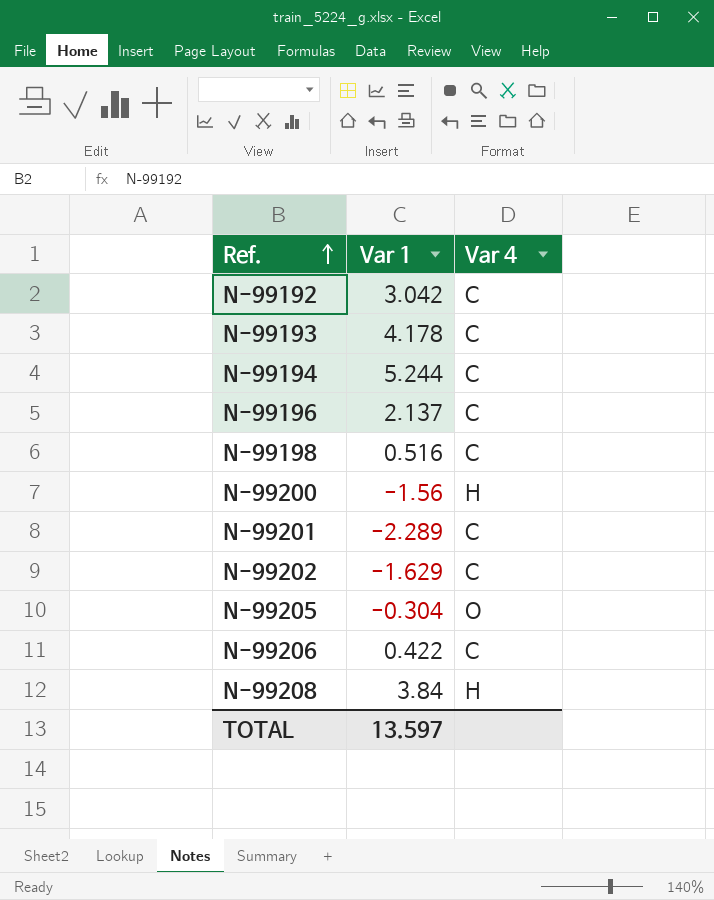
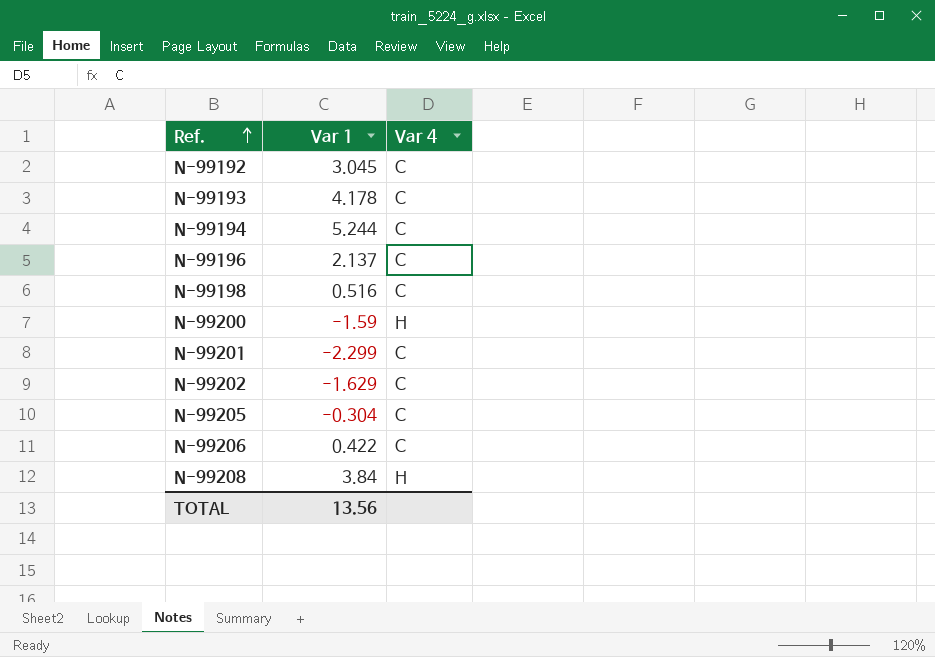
N-99192 | Var 1: 3.042 -> 3.045
N-99200 | Var 1: -1.56 -> -1.59
N-99201 | Var 1: -2.289 -> -2.299
N-99205 | Var 4: O -> C
TOTAL | Var 1: 13.597 -> 13.56

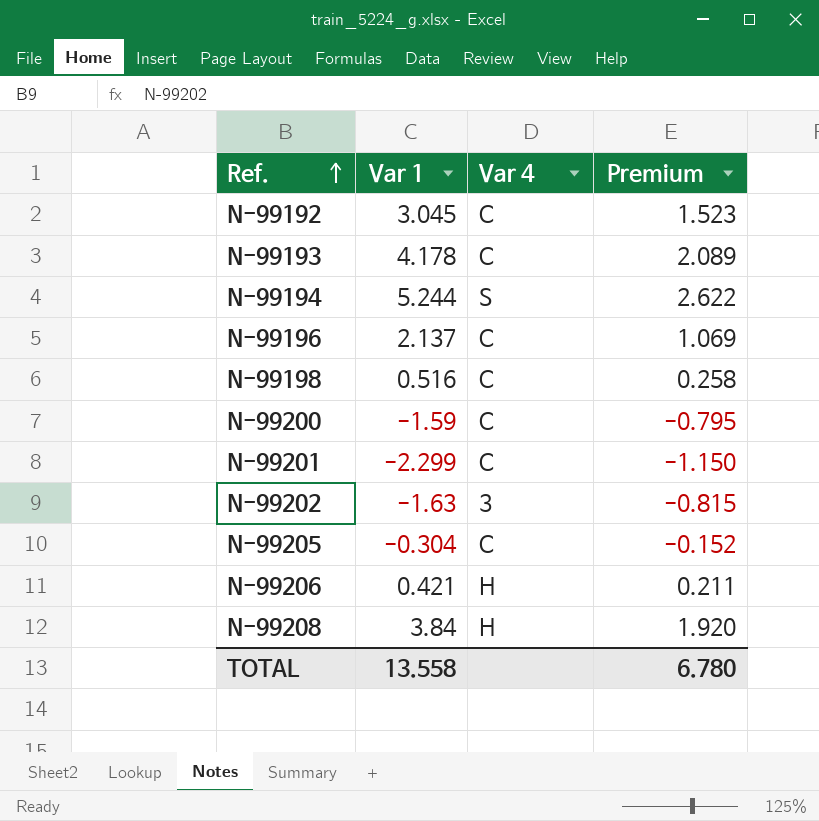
column Premium | formula: none -> [Var 1] * 0.5
N-99194 | Var 4: C -> S
N-99200 | Var 4: H -> C
N-99202 | Var 1: -1.629 -> -1.63
N-99202 | Var 4: C -> 3
N-99206 | Var 1: 0.422 -> 0.421
N-99206 | Var 4: C -> H
TOTAL | Var 1: 13.56 -> 13.558

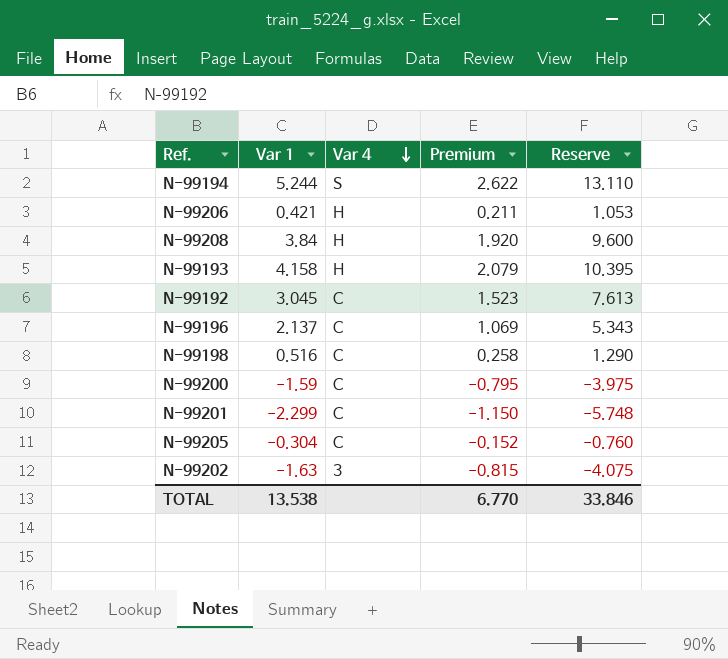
row order: Ref. ascending -> Var 4 descending
column Reserve | formula: none -> [Var 1] * 2.5
N-99193 | Var 1: 4.178 -> 4.158
N-99193 | Var 4: C -> H
N-99193 | Premium: 2.089 -> 2.079
TOTAL | Var 1: 13.558 -> 13.538
TOTAL | Premium: 6.780 -> 6.770

